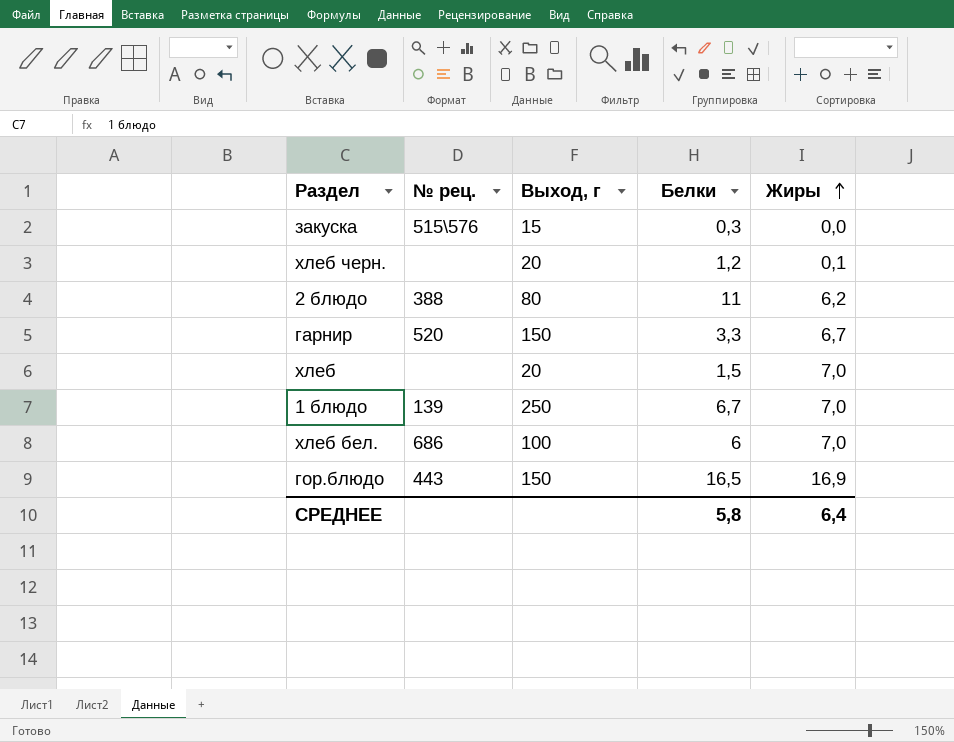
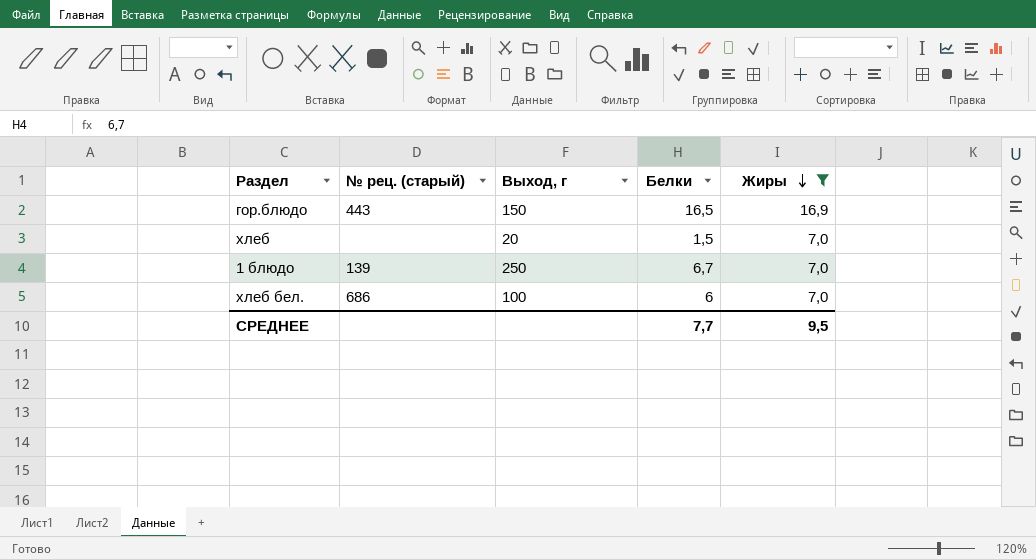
filter: none -> Жиры >= 7,0
row order: Жиры ascending -> Жиры descending
column name: № рец. -> № рец. (старый)
СРЕДНЕЕ | Белки: 5,8 -> 7,7
СРЕДНЕЕ | Жиры: 6,4 -> 9,5

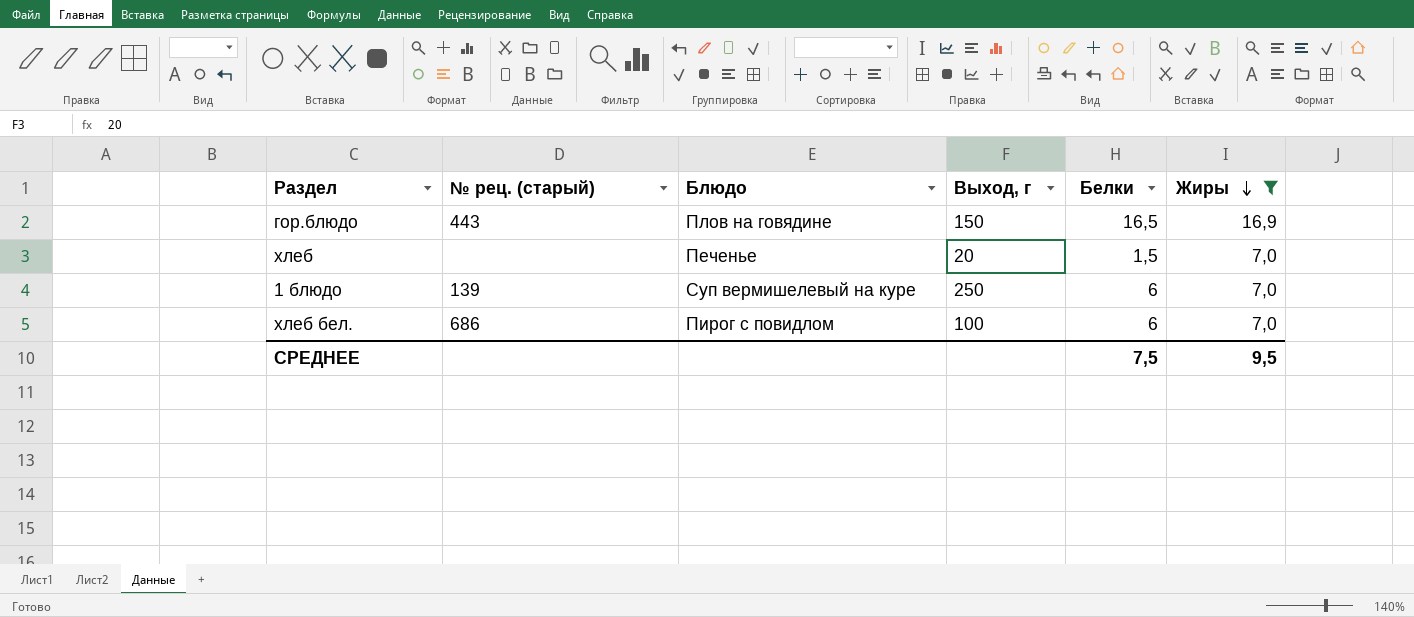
column Блюдо | position: none -> 3
1 блюдо | Белки: 6,7 -> 6
СРЕДНЕЕ | Белки: 7,7 -> 7,5

